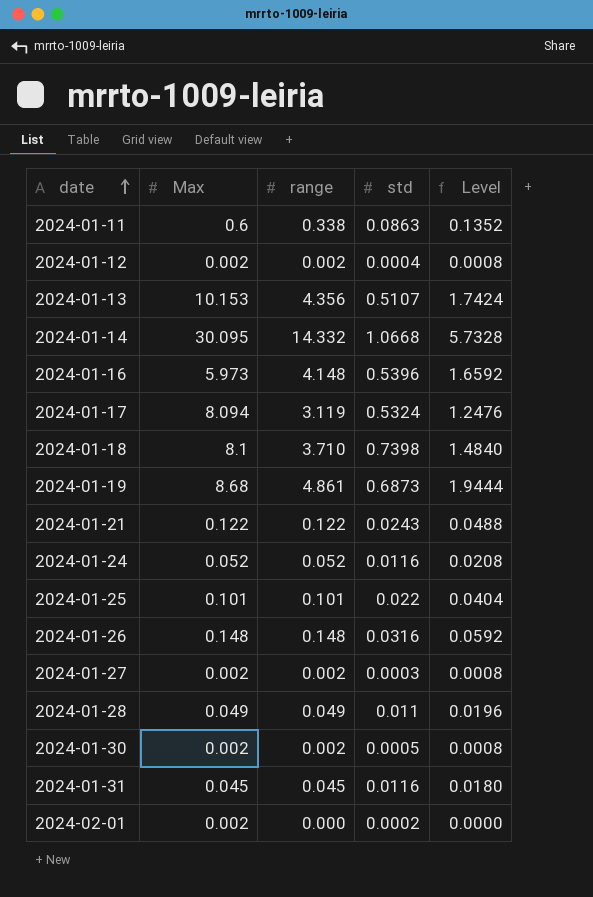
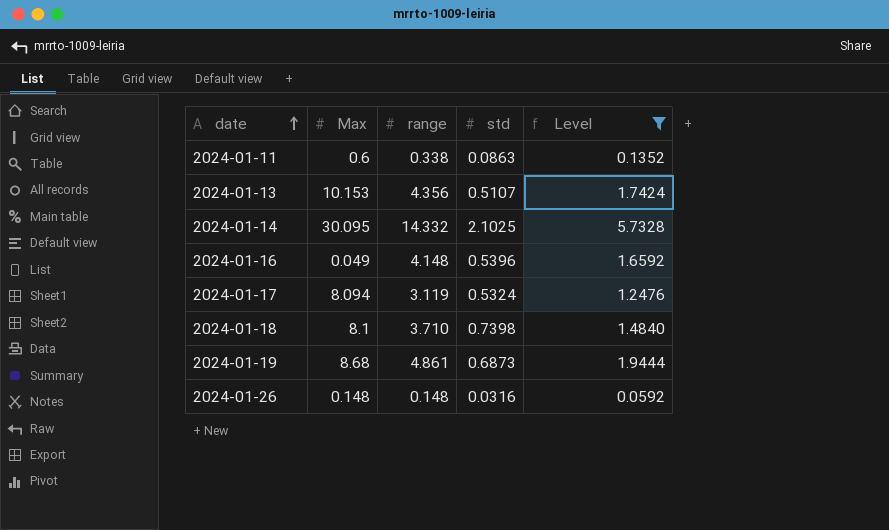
filter: none -> Level >= 0.0592
2024-01-14 | std: 1.0668 -> 2.1025
2024-01-16 | Max: 5.973 -> 0.049

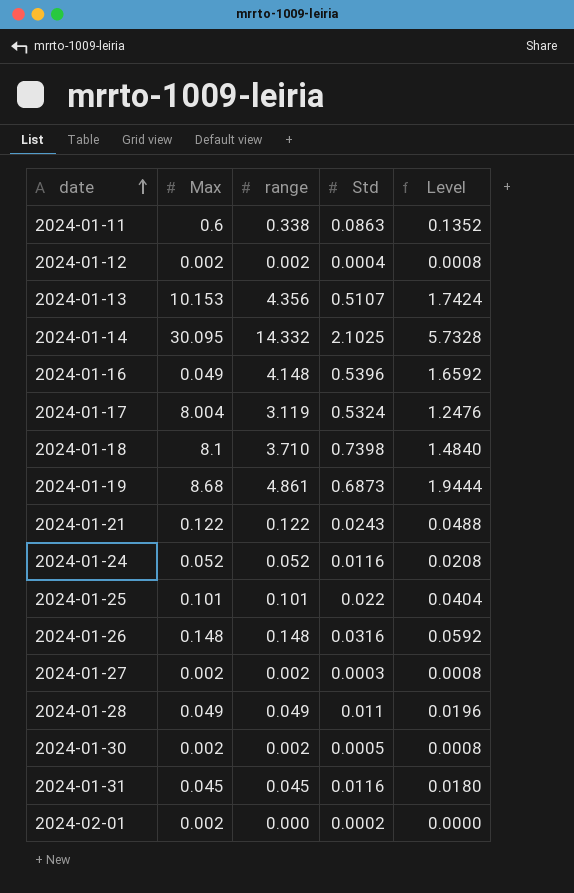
filter: Level >= 0.0592 -> none
column name: std -> Std
2024-01-17 | Max: 8.094 -> 8.004

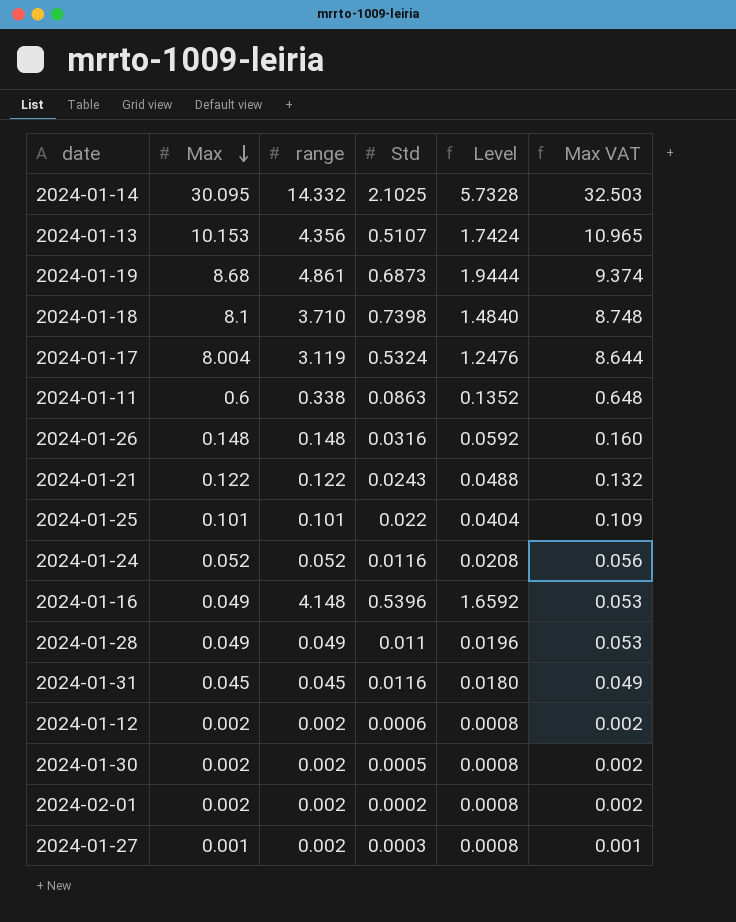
row order: date ascending -> Max descending
column Max VAT | formula: none -> [Max] * 1.08
2024-01-12 | Std: 0.0004 -> 0.0006
2024-02-01 | range: 0.000 -> 0.002
2024-02-01 | Level: 0.0000 -> 0.0008
2024-01-27 | Max: 0.002 -> 0.001

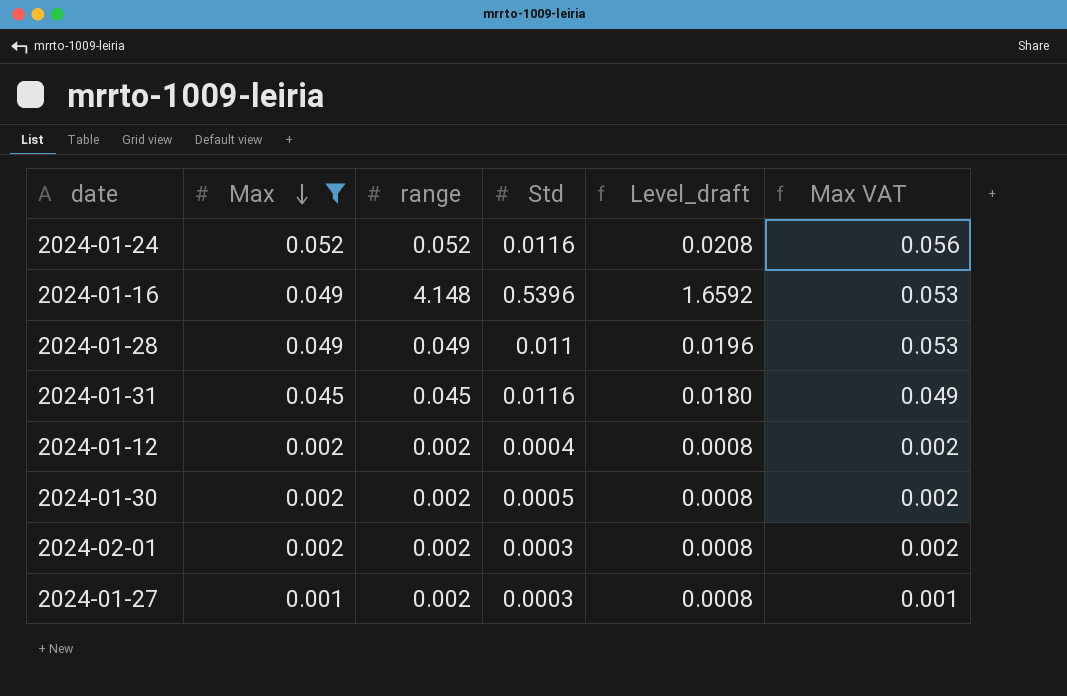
filter: none -> Max <= 0.052
column name: Level -> Level_draft
2024-01-12 | Std: 0.0006 -> 0.0004
2024-02-01 | Std: 0.0002 -> 0.0003

